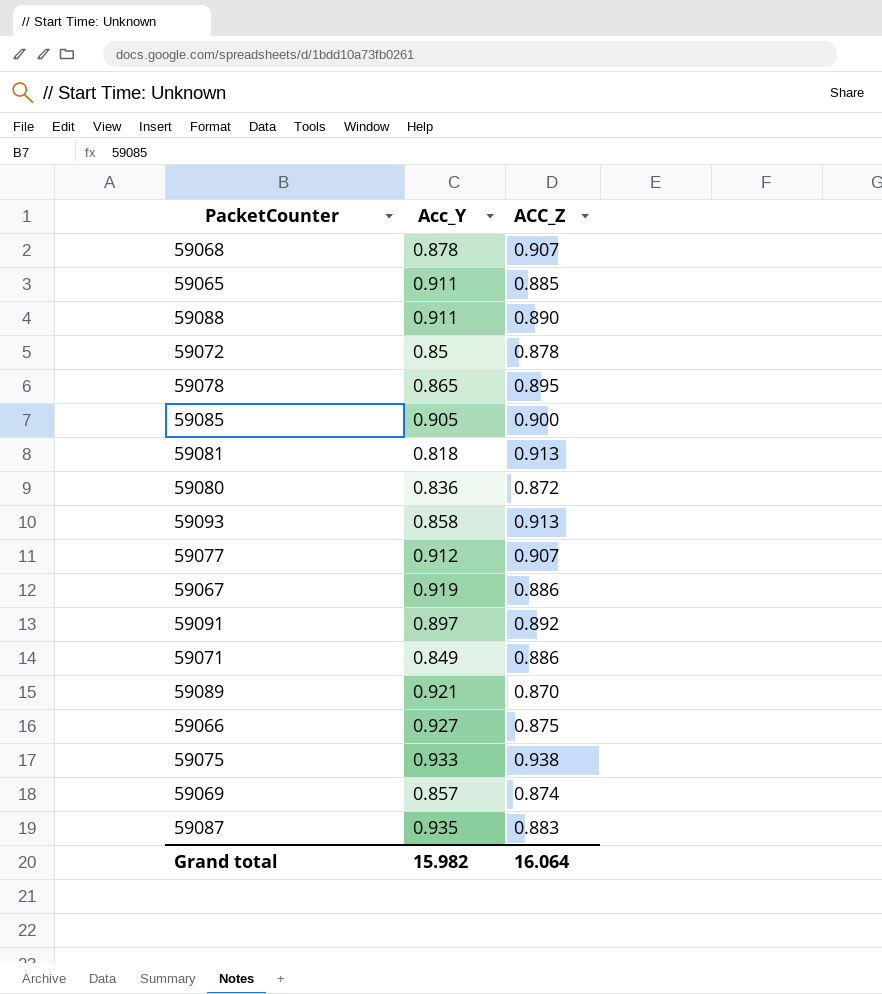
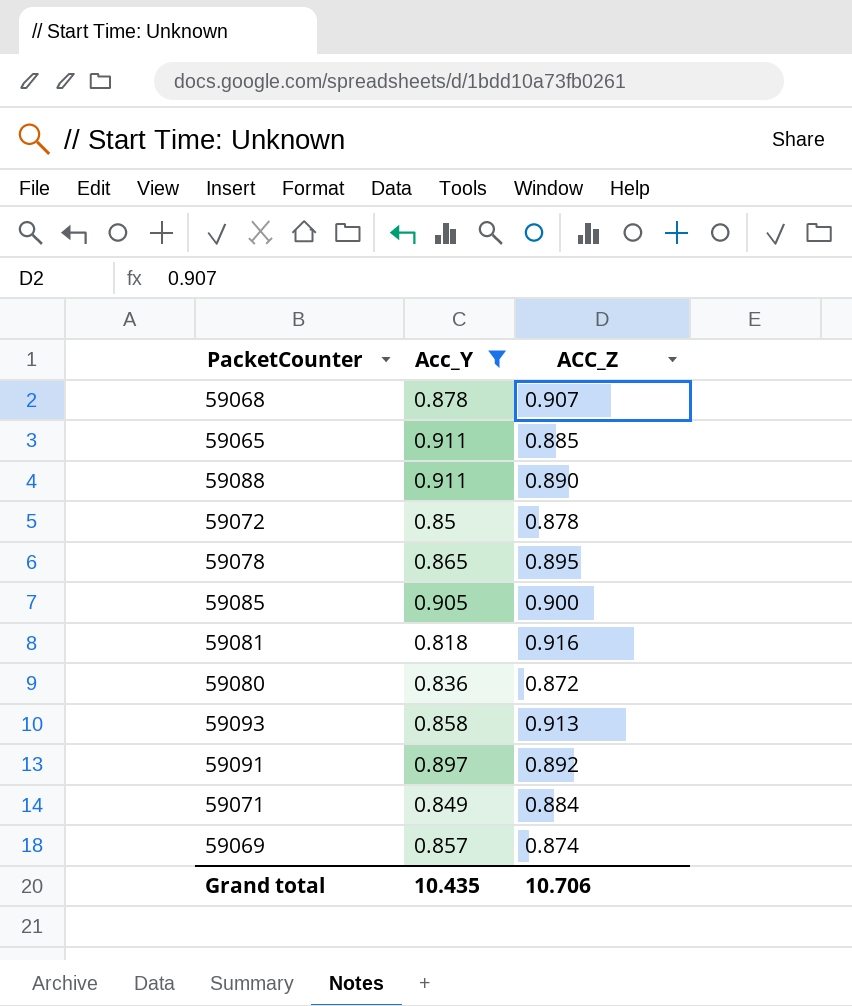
filter: none -> Acc_Y <= 0.911
59081 | ACC_Z: 0.913 -> 0.916
59071 | ACC_Z: 0.886 -> 0.884
Grand total | Acc_Y: 15.982 -> 10.435
Grand total | ACC_Z: 16.064 -> 10.706

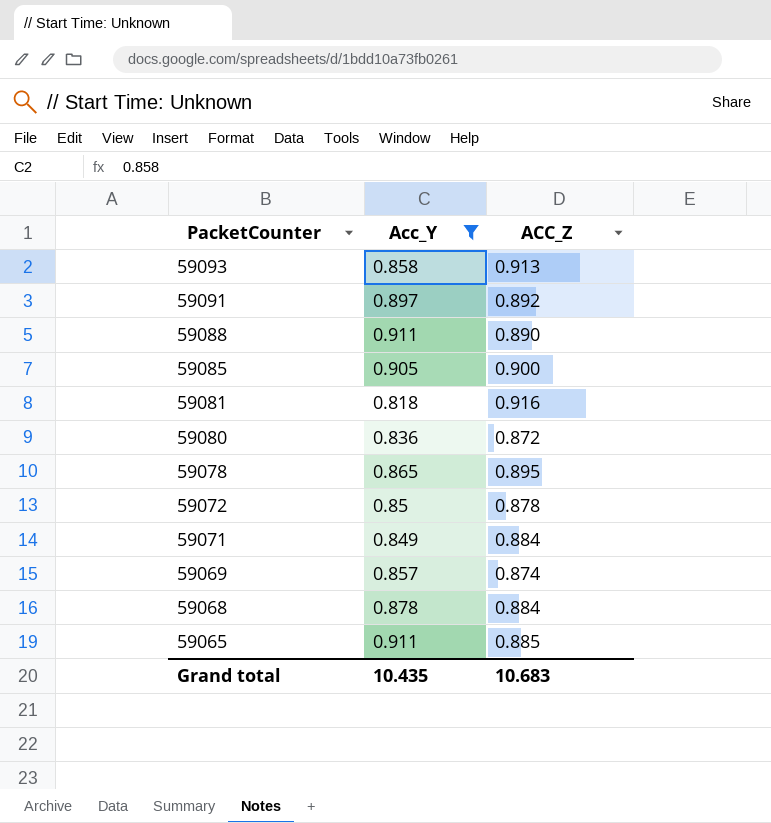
row order: none -> PacketCounter descending
59068 | ACC_Z: 0.907 -> 0.884
Grand total | ACC_Z: 10.706 -> 10.683

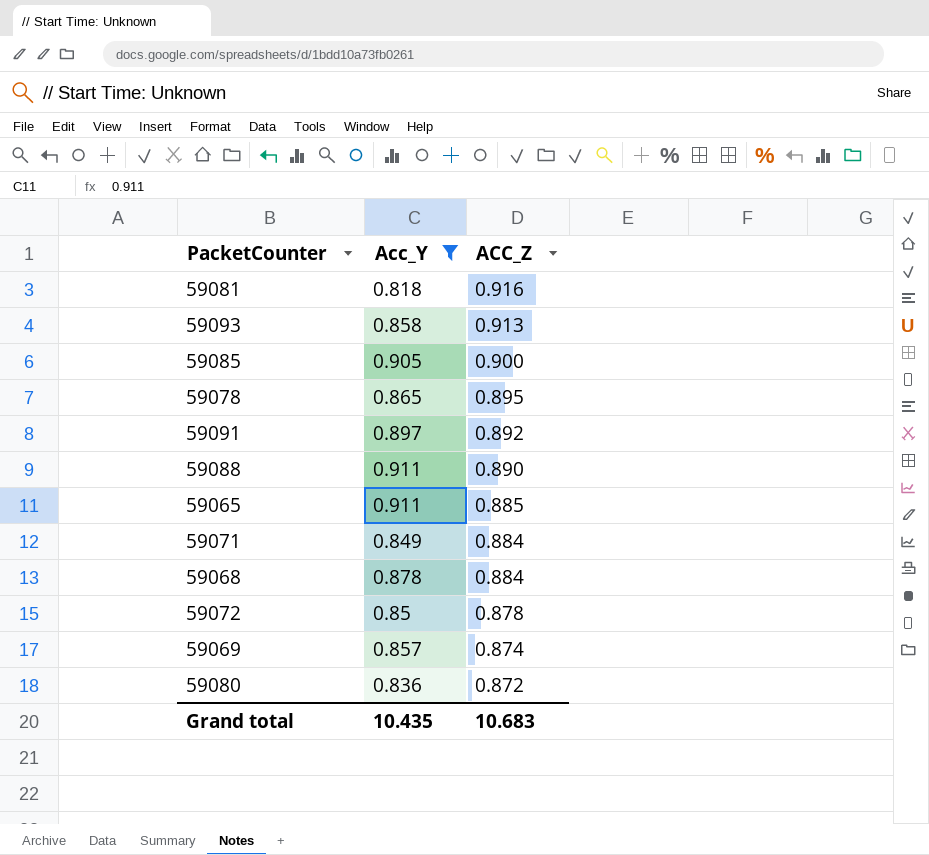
row order: PacketCounter descending -> ACC_Z descending

